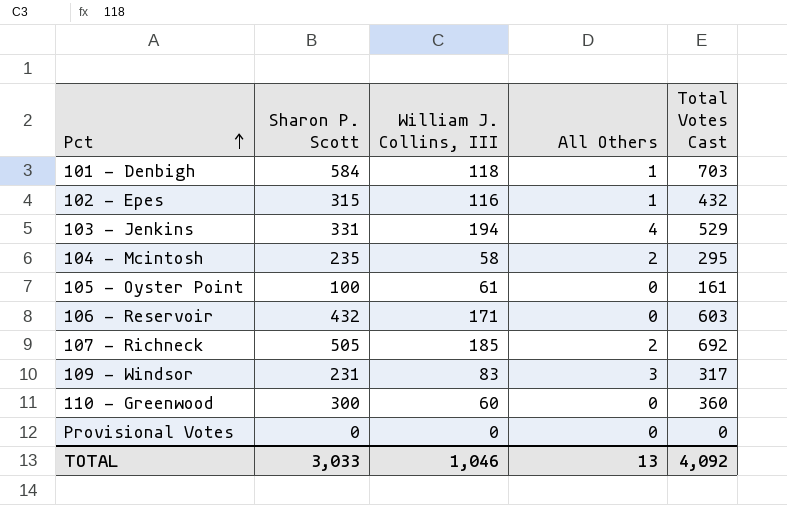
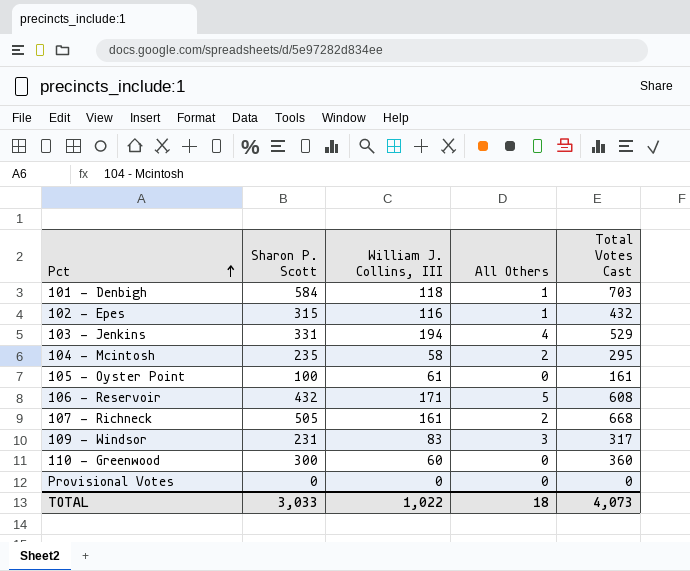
106 - Reservoir | All Others: 0 -> 5
106 - Reservoir | Total Votes Cast: 603 -> 608
107 - Richneck | William J. Collins, III: 185 -> 161
107 - Richneck | Total Votes Cast: 692 -> 668
TOTAL | William J. Collins, III: 1,046 -> 1,022
TOTAL | All Others: 13 -> 18
TOTAL | Total Votes Cast: 4,092 -> 4,073

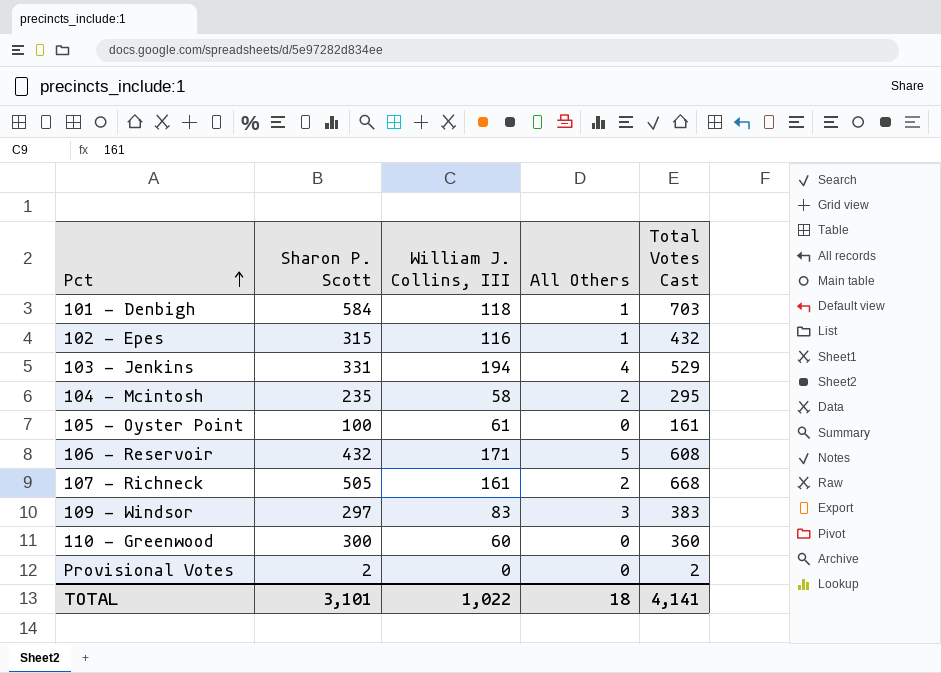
109 - Windsor | Sharon P. Scott: 231 -> 297
109 - Windsor | Total Votes Cast: 317 -> 383
Provisional Votes | Sharon P. Scott: 0 -> 2
Provisional Votes | Total Votes Cast: 0 -> 2
TOTAL | Sharon P. Scott: 3,033 -> 3,101
TOTAL | Total Votes Cast: 4,073 -> 4,141

